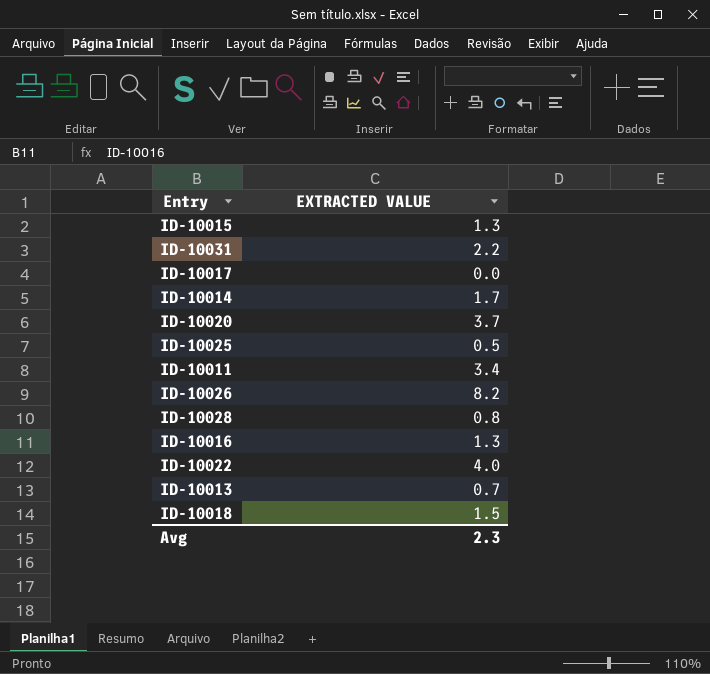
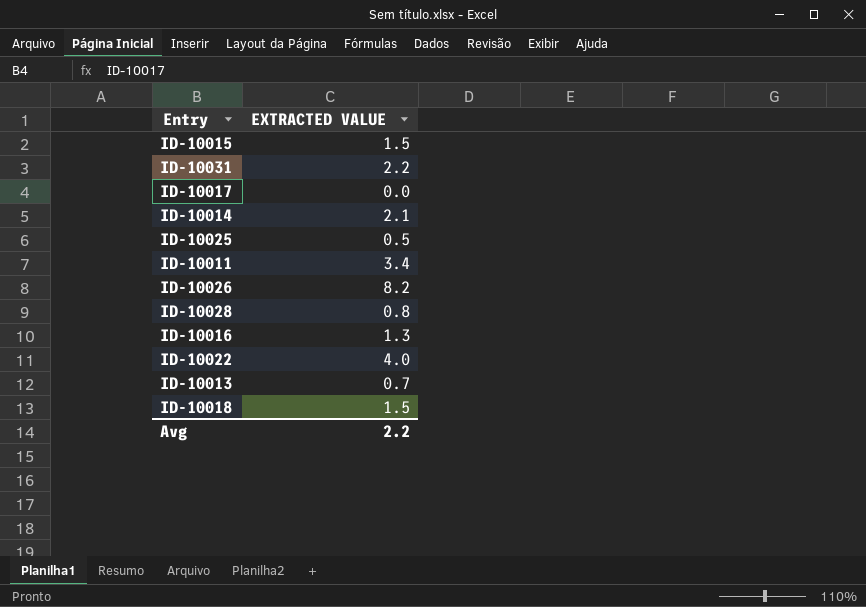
row ID-10020: 3.7 -> none
ID-10015 | EXTRACTED VALUE: 1.3 -> 1.5
ID-10014 | EXTRACTED VALUE: 1.7 -> 2.1
Avg | EXTRACTED VALUE: 2.3 -> 2.2

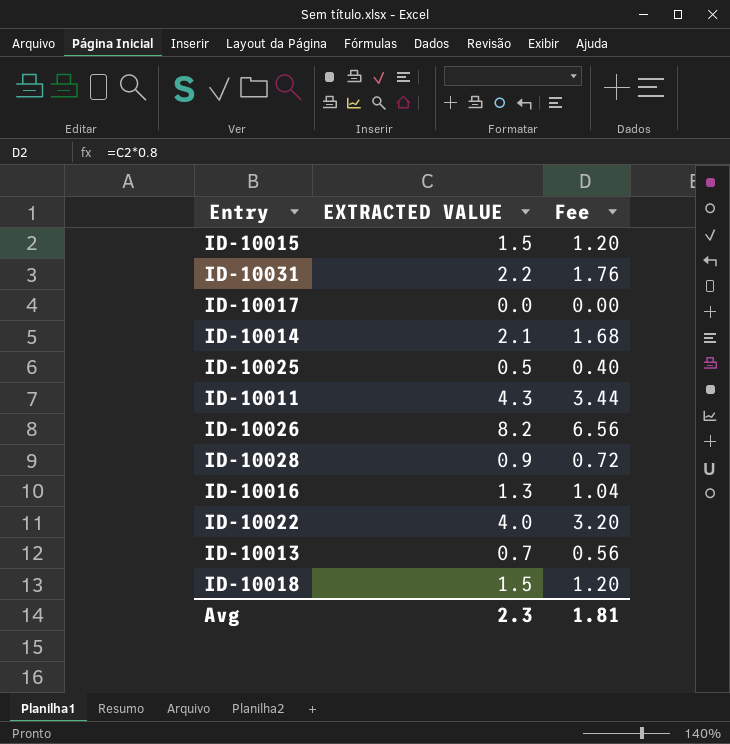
column Fee | formula: none -> [EXTRACTED VALUE] * 0.8
ID-10011 | EXTRACTED VALUE: 3.4 -> 4.3
ID-10028 | EXTRACTED VALUE: 0.8 -> 0.9
Avg | EXTRACTED VALUE: 2.2 -> 2.3

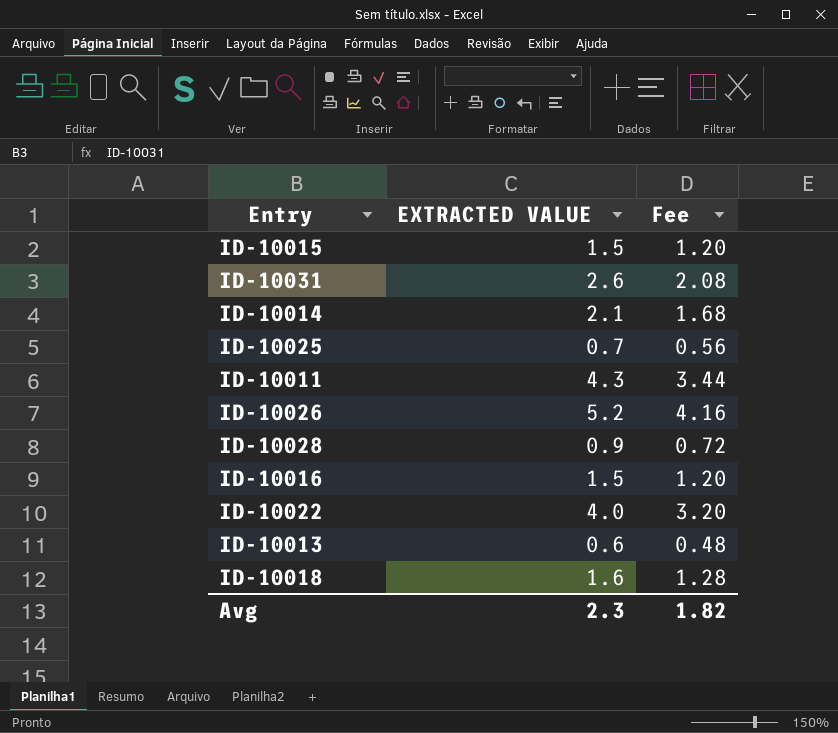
row ID-10017: 0.0 | 0.00 -> none
ID-10031 | EXTRACTED VALUE: 2.2 -> 2.6
ID-10031 | Fee: 1.76 -> 2.08
ID-10025 | EXTRACTED VALUE: 0.5 -> 0.7
ID-10025 | Fee: 0.40 -> 0.56
ID-10026 | EXTRACTED VALUE: 8.2 -> 5.2
ID-10026 | Fee: 6.56 -> 4.16
ID-10016 | EXTRACTED VALUE: 1.3 -> 1.5
ID-10016 | Fee: 1.04 -> 1.20
ID-10013 | EXTRACTED VALUE: 0.7 -> 0.6
ID-10013 | Fee: 0.56 -> 0.48
ID-10018 | EXTRACTED VALUE: 1.5 -> 1.6
ID-10018 | Fee: 1.20 -> 1.28
Avg | Fee: 1.81 -> 1.82

